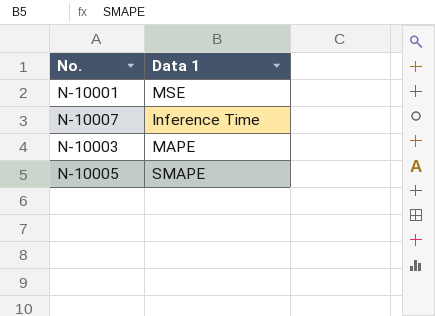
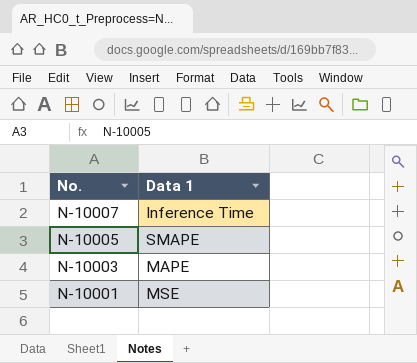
row order: none -> No. descending

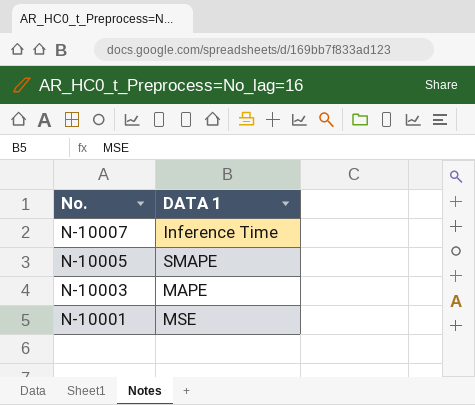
column name: Data 1 -> DATA 1

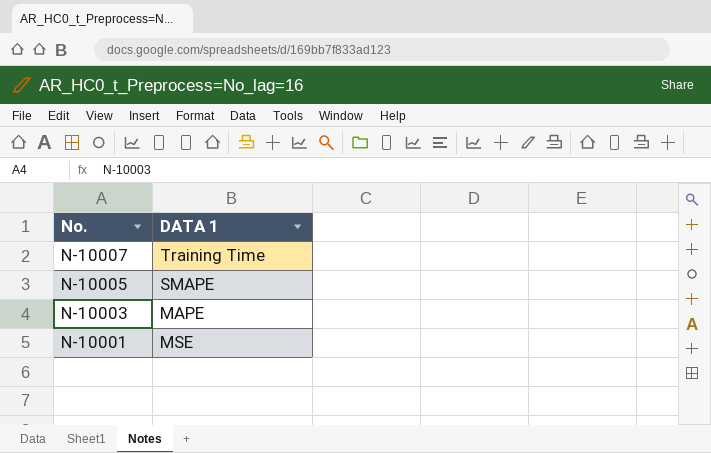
N-10007 | DATA 1: Inference Time -> Training Time

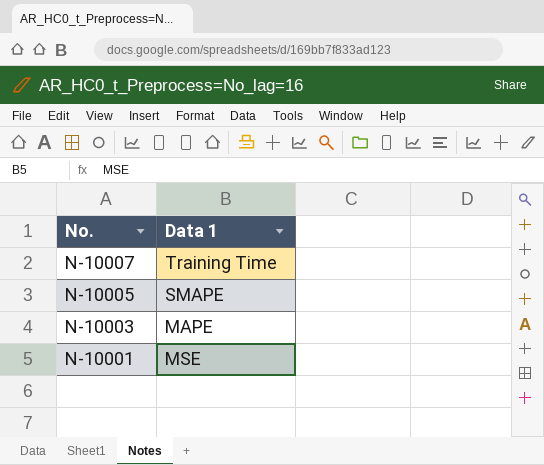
column name: DATA 1 -> Data 1

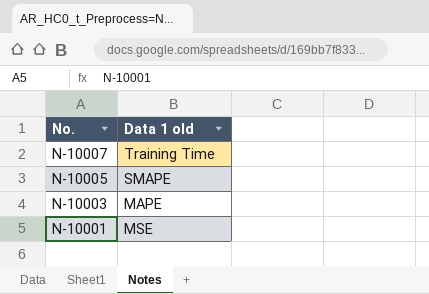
column name: Data 1 -> Data 1 old

